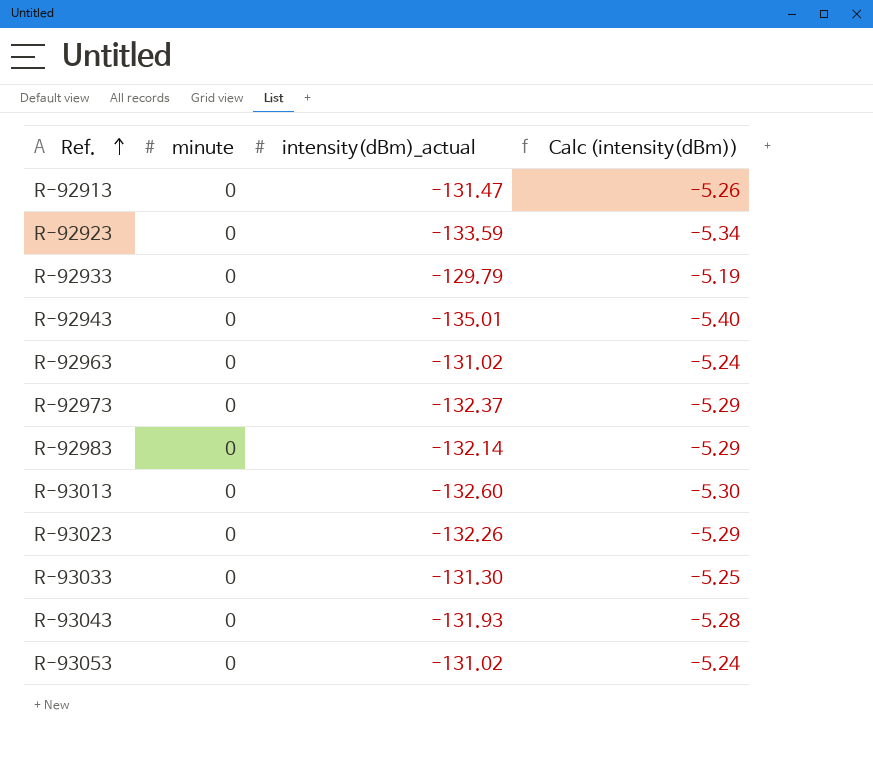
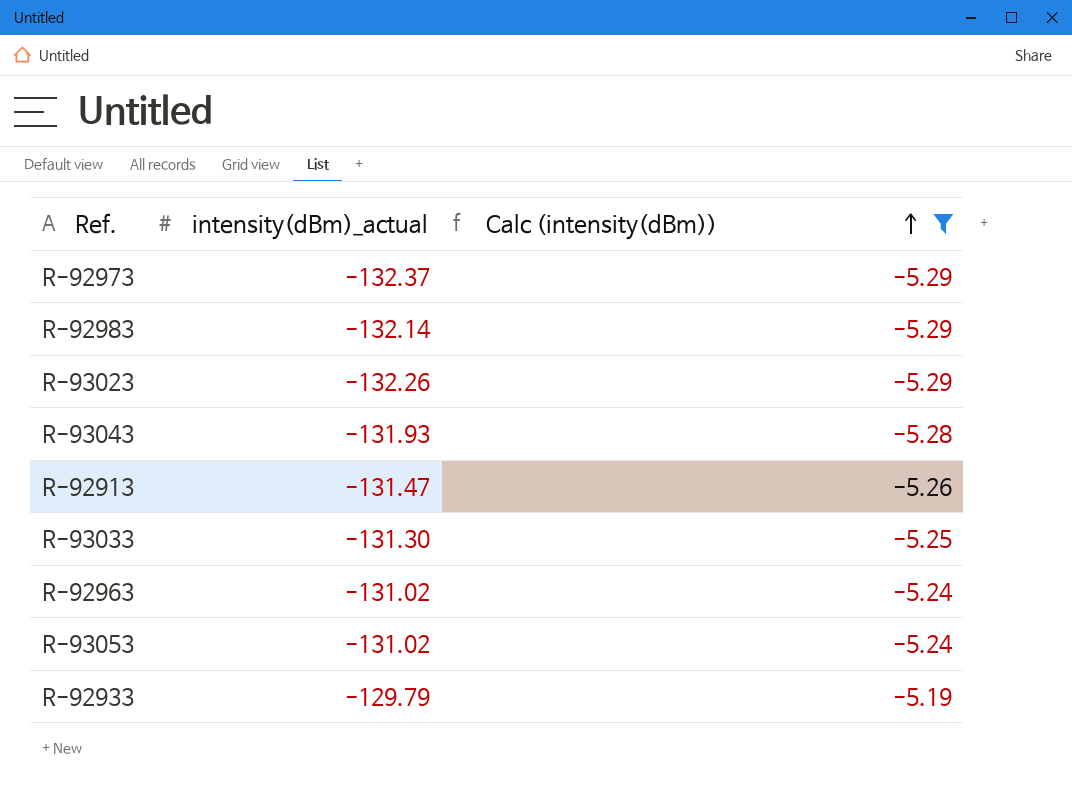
filter: none -> Calc (intensity(dBm)) >= -5.29
row order: Ref. ascending -> Calc (intensity(dBm)) ascending
column minute | position: 2 -> none

